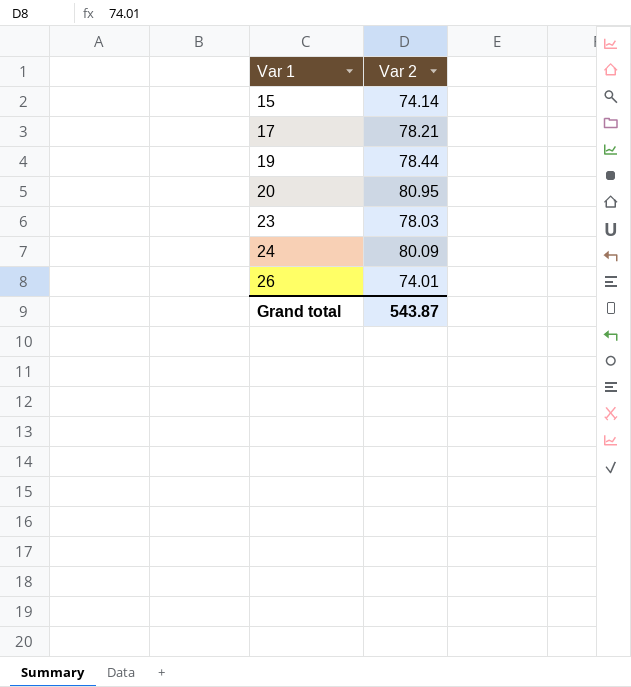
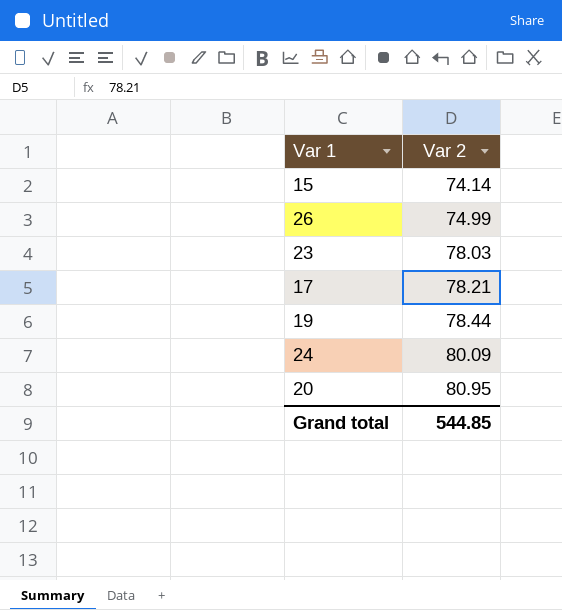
row order: Var 1 ascending -> Var 2 ascending
26 | Var 2: 74.01 -> 74.99
Grand total | Var 2: 543.87 -> 544.85

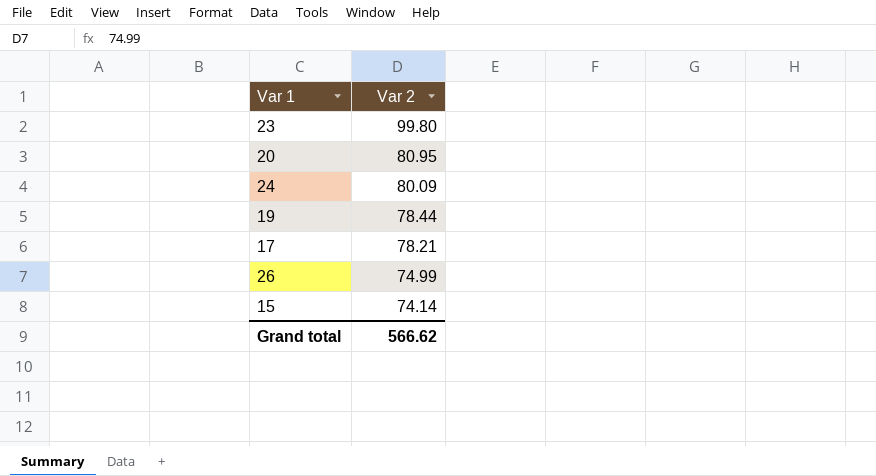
row order: Var 2 ascending -> Var 2 descending
23 | Var 2: 78.03 -> 99.80
Grand total | Var 2: 544.85 -> 566.62

